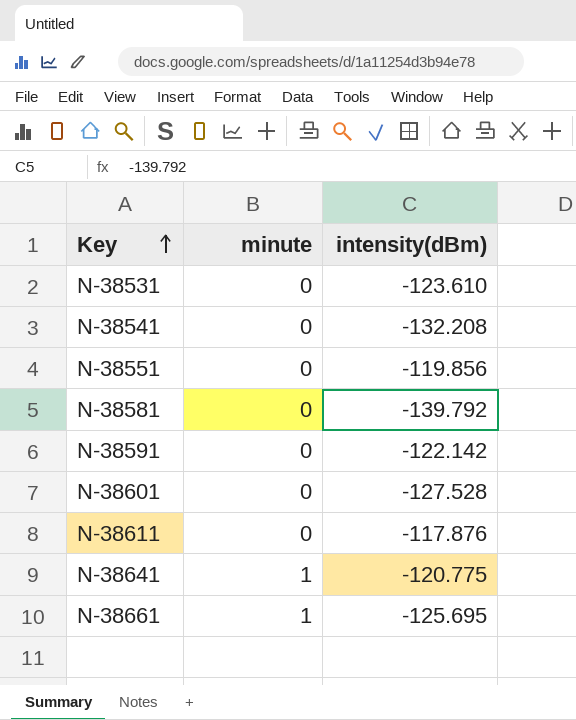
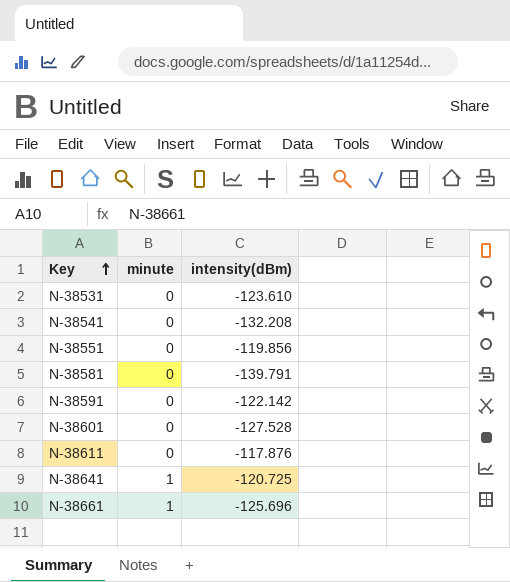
N-38581 | intensity(dBm): -139.792 -> -139.791
N-38641 | intensity(dBm): -120.775 -> -120.725
N-38661 | intensity(dBm): -125.695 -> -125.696

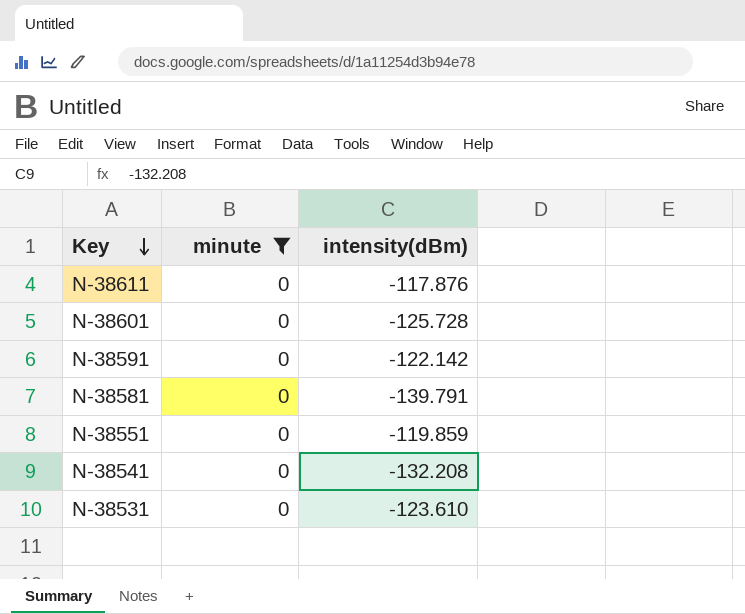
filter: none -> minute = 0
row order: Key ascending -> Key descending
N-38601 | intensity(dBm): -127.528 -> -125.728
N-38551 | intensity(dBm): -119.856 -> -119.859

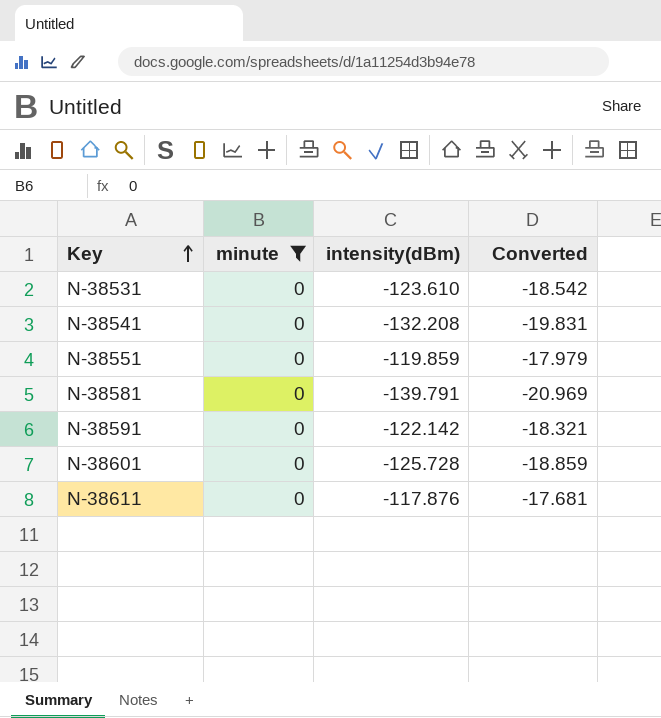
row order: Key descending -> Key ascending
column Converted | formula: none -> [intensity(dBm)] * 0.15

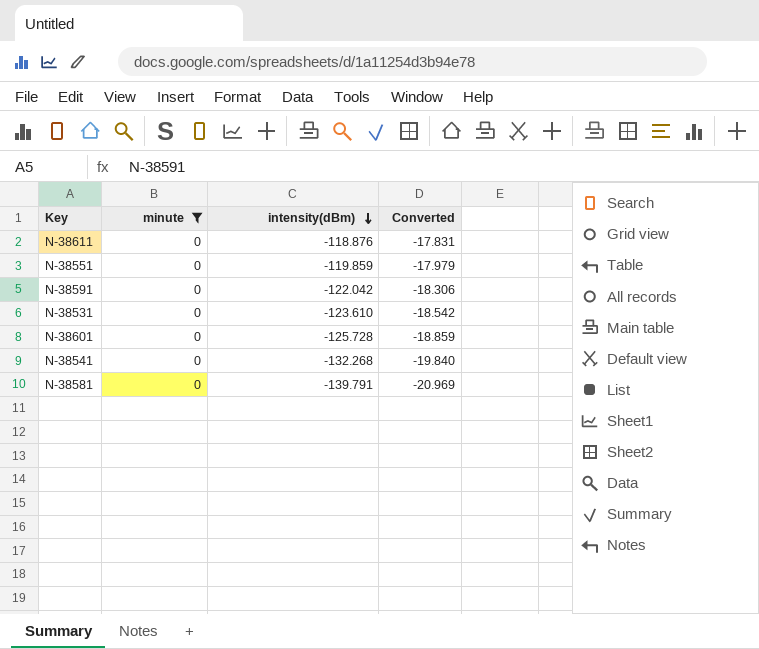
row order: Key ascending -> intensity(dBm) descending
N-38611 | intensity(dBm): -117.876 -> -118.876
N-38611 | Converted: -17.681 -> -17.831
N-38591 | intensity(dBm): -122.142 -> -122.042
N-38591 | Converted: -18.321 -> -18.306
N-38541 | intensity(dBm): -132.208 -> -132.268
N-38541 | Converted: -19.831 -> -19.840

